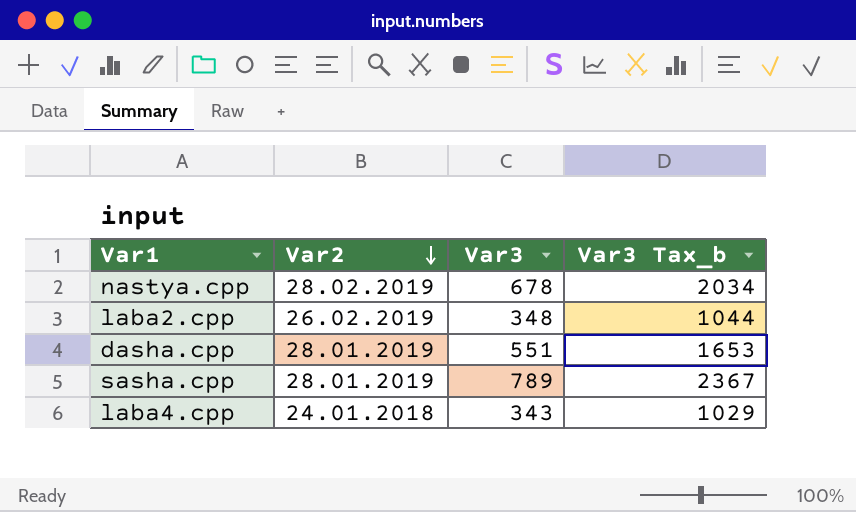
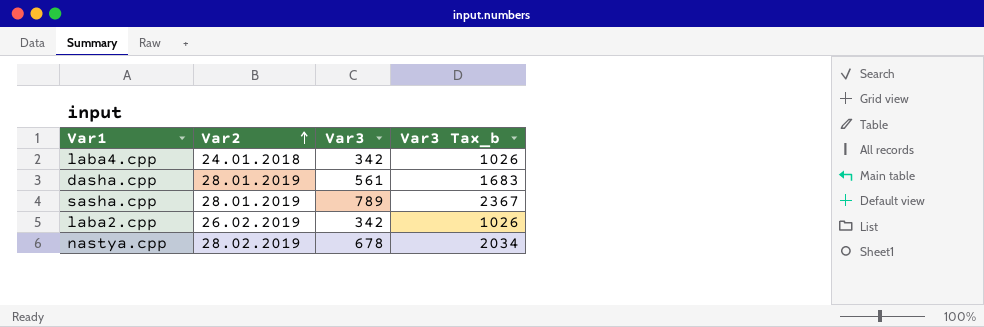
row order: Var2 descending -> Var2 ascending
laba4.cpp | Var3: 343 -> 342
laba4.cpp | Var3 Tax_b: 1029 -> 1026
dasha.cpp | Var3: 551 -> 561
dasha.cpp | Var3 Tax_b: 1653 -> 1683
laba2.cpp | Var3: 348 -> 342
laba2.cpp | Var3 Tax_b: 1044 -> 1026

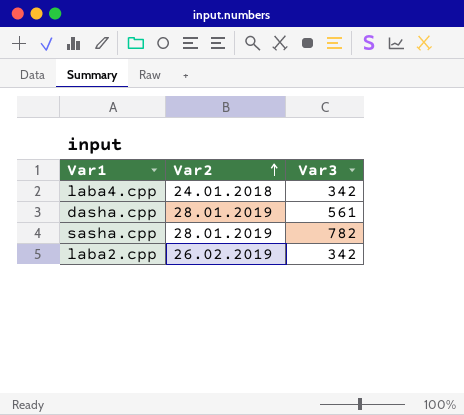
column Var3 Tax_b | formula: [Var3] * 3 -> none
row nastya.cpp: 28.02.2019 | 678 | 2034 -> none
sasha.cpp | Var3: 789 -> 782

